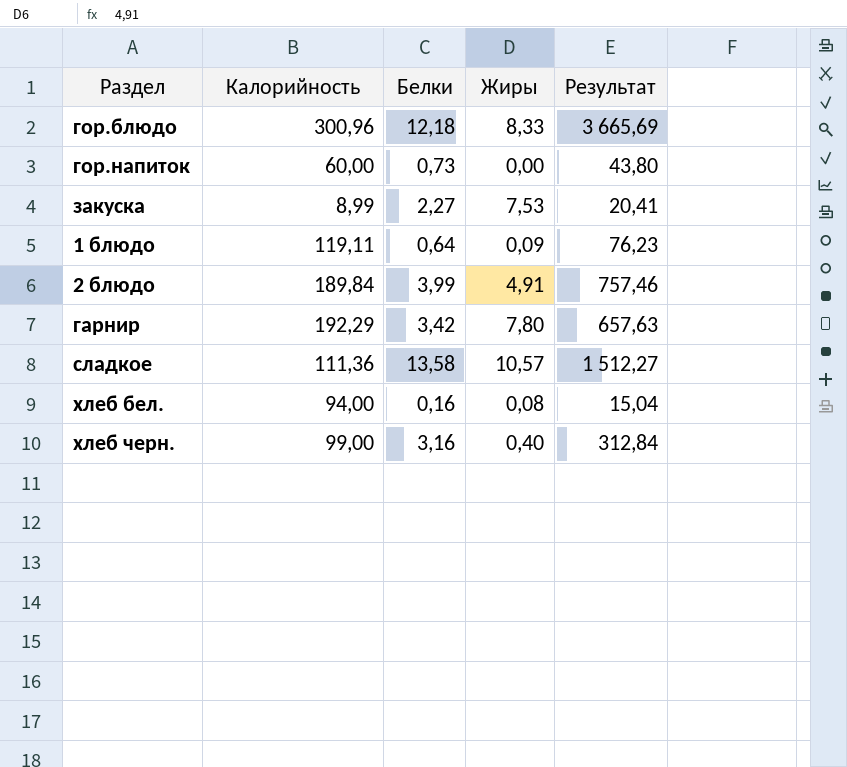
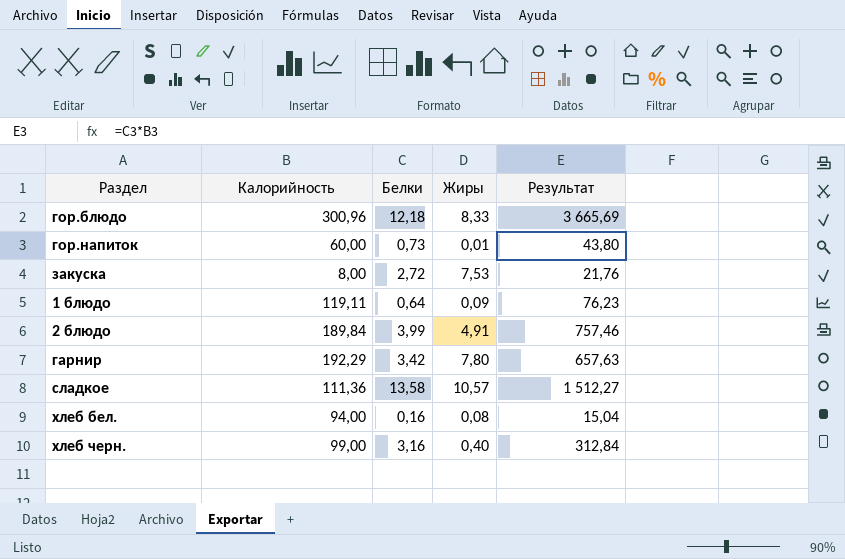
гор.напиток | Жиры: 0,00 -> 0,01
закуска | Калорийность: 8,99 -> 8,00
закуска | Белки: 2,27 -> 2,72
закуска | Результат: 20,41 -> 21,76

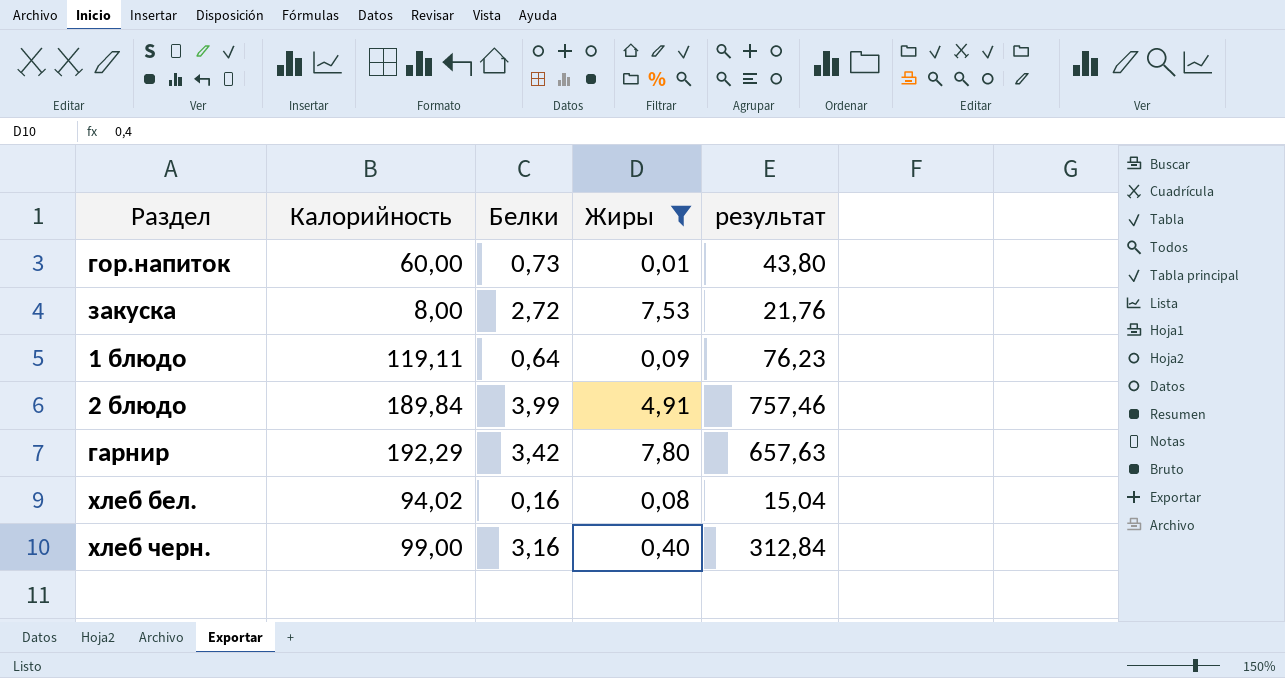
filter: none -> Жиры <= 7,80
column name: Результат -> результат
хлеб бел. | Калорийность: 94,00 -> 94,02

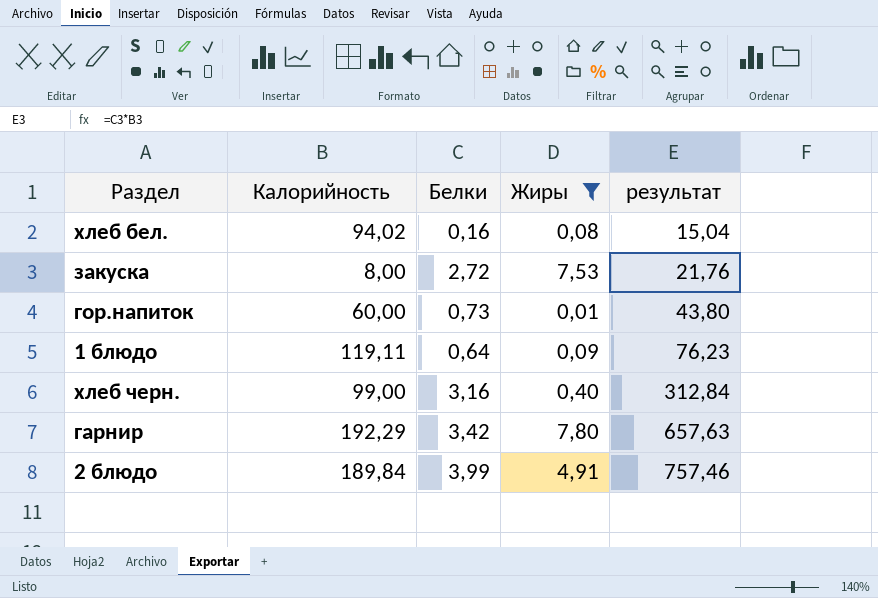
row order: none -> результат ascending

